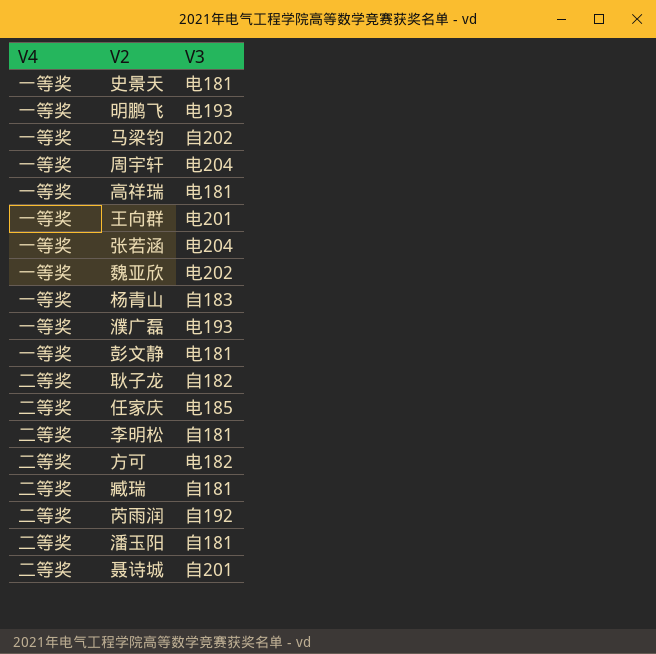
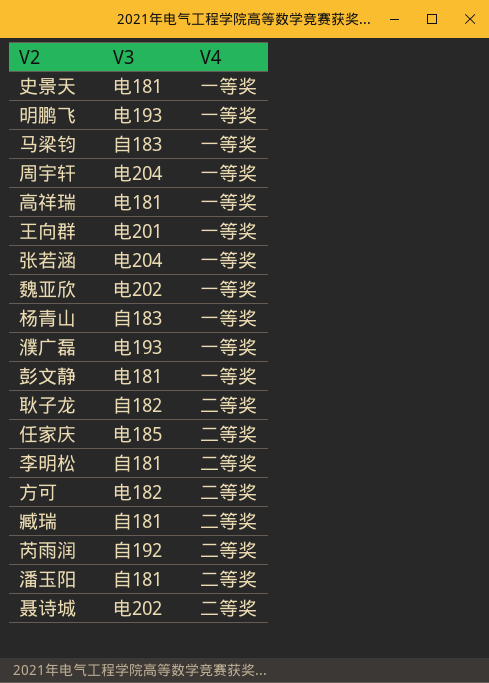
column V4 | position: 1 -> 3
马梁钧 | V3: 自202 -> 自183
聂诗城 | V3: 自201 -> 电202

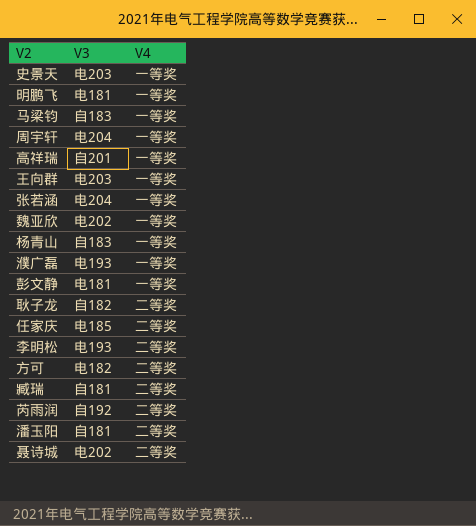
史景天 | V3: 电181 -> 电203
明鹏飞 | V3: 电193 -> 电181
高祥瑞 | V3: 电181 -> 自201
王向群 | V3: 电201 -> 电203
李明松 | V3: 自181 -> 电193

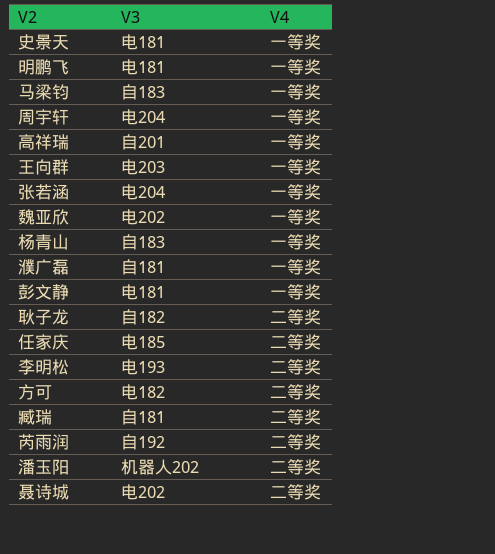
史景天 | V3: 电203 -> 电181
濮广磊 | V3: 电193 -> 自181
潘玉阳 | V3: 自181 -> 机器人202

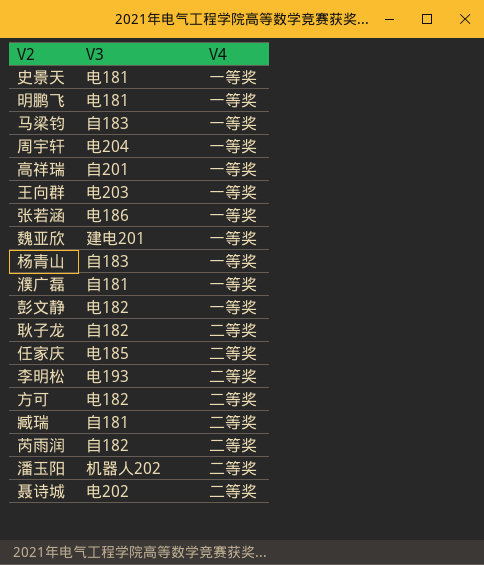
张若涵 | V3: 电204 -> 电186
魏亚欣 | V3: 电202 -> 建电201
彭文静 | V3: 电181 -> 电182
芮雨润 | V3: 自192 -> 自182

